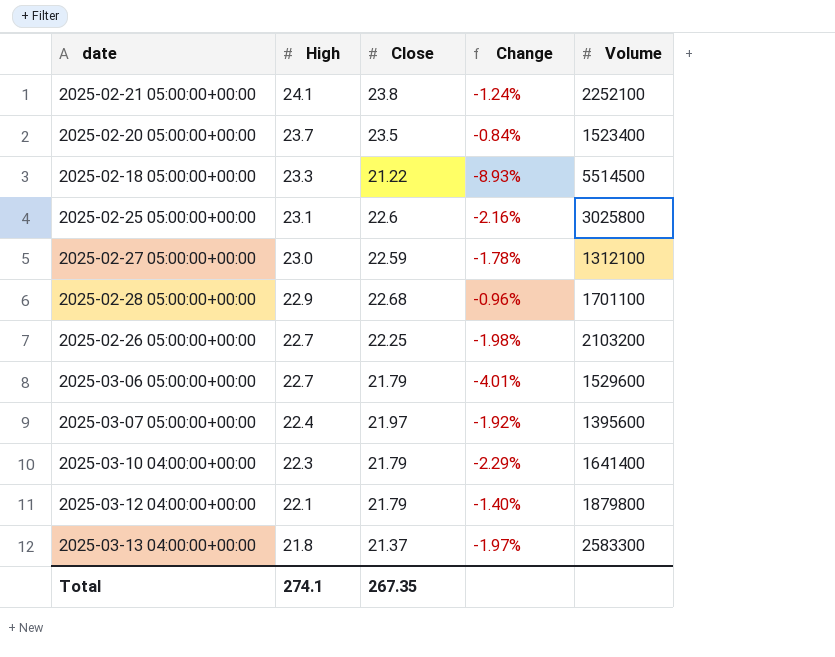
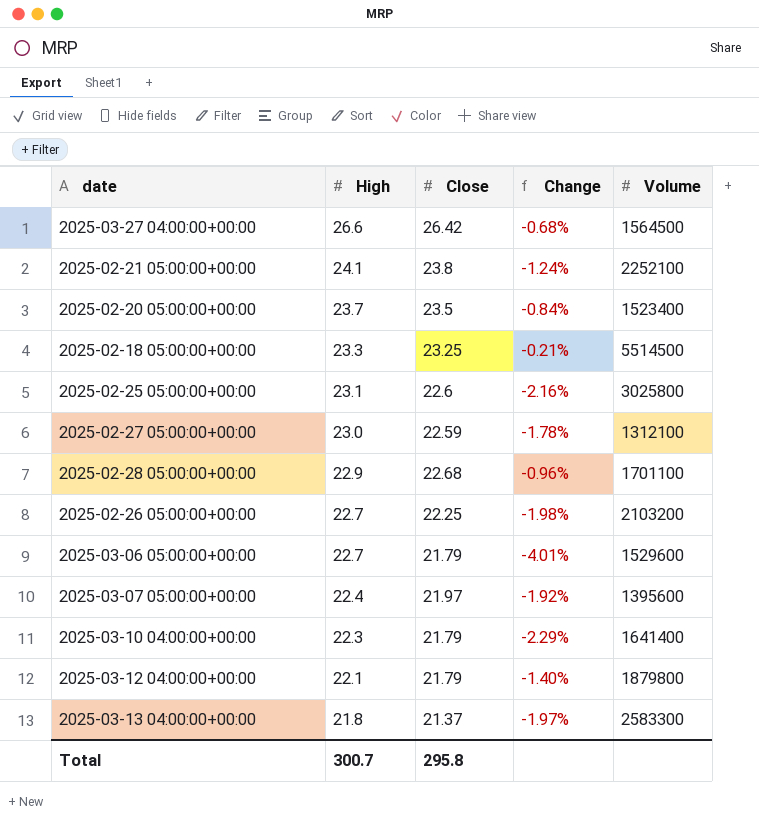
row 2025-03-27 04:00:00+00:00: none -> 26.6 | 26.42 | -0.68% | 1564500
2025-02-18 05:00:00+00:00 | Close: 21.22 -> 23.25
2025-02-18 05:00:00+00:00 | Change: -8.93% -> -0.21%
Total | High: 274.1 -> 300.7
Total | Close: 267.35 -> 295.8

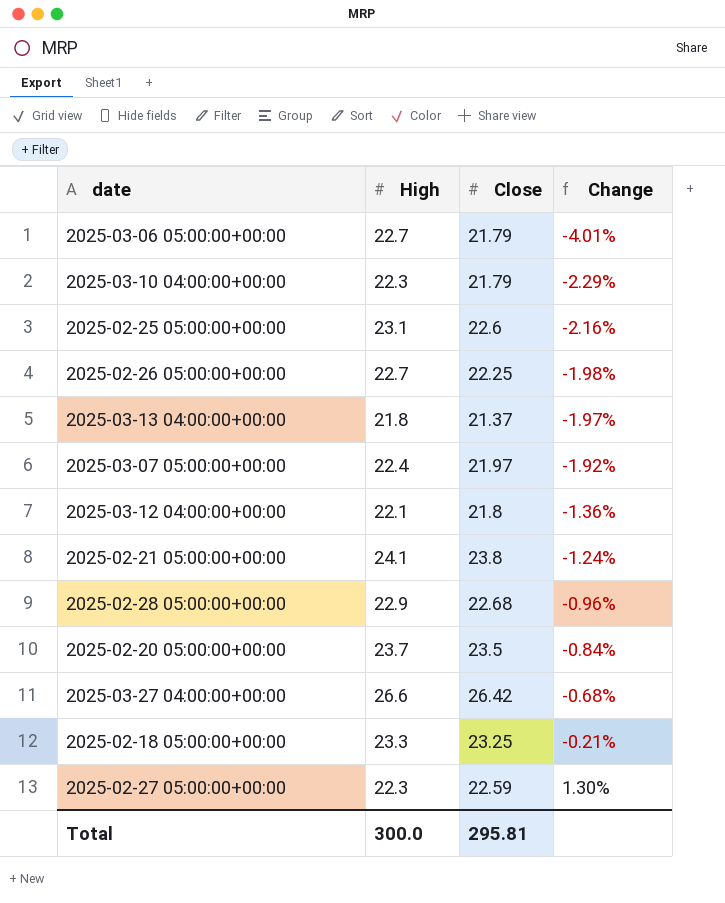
row order: High descending -> Change ascending
column Volume | position: 5 -> none
2025-03-12 04:00:00+00:00 | Close: 21.79 -> 21.8
2025-03-12 04:00:00+00:00 | Change: -1.40% -> -1.36%
2025-02-27 05:00:00+00:00 | High: 23.0 -> 22.3
2025-02-27 05:00:00+00:00 | Change: -1.78% -> 1.30%
Total | High: 300.7 -> 300.0
Total | Close: 295.8 -> 295.81

